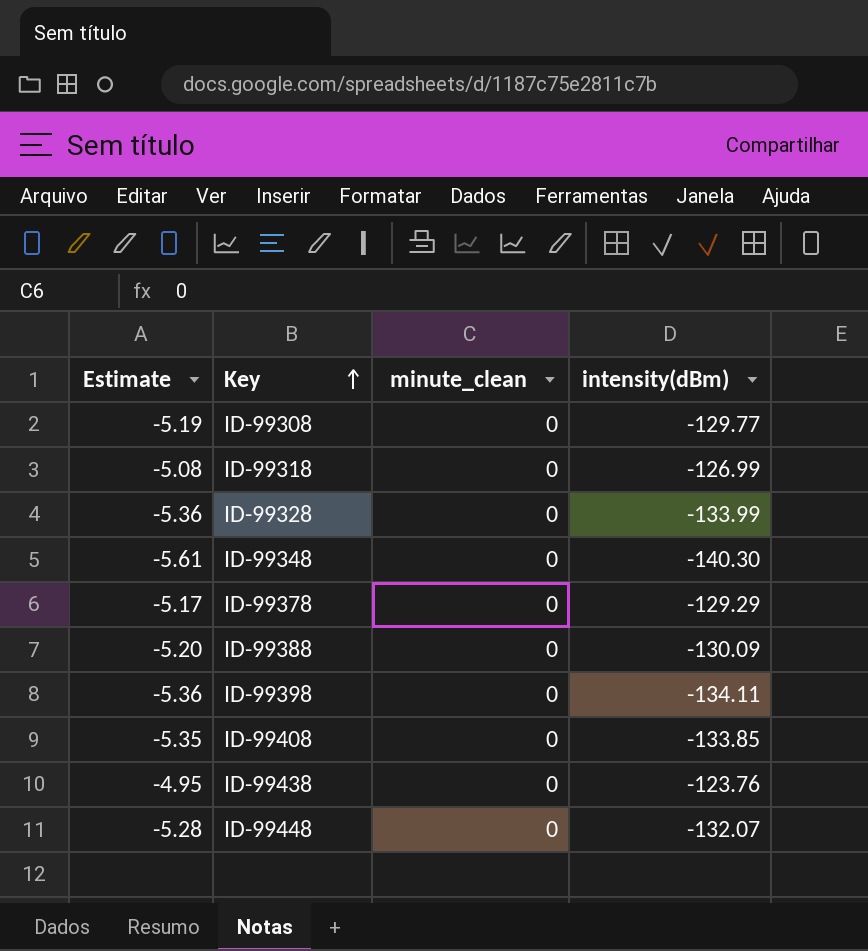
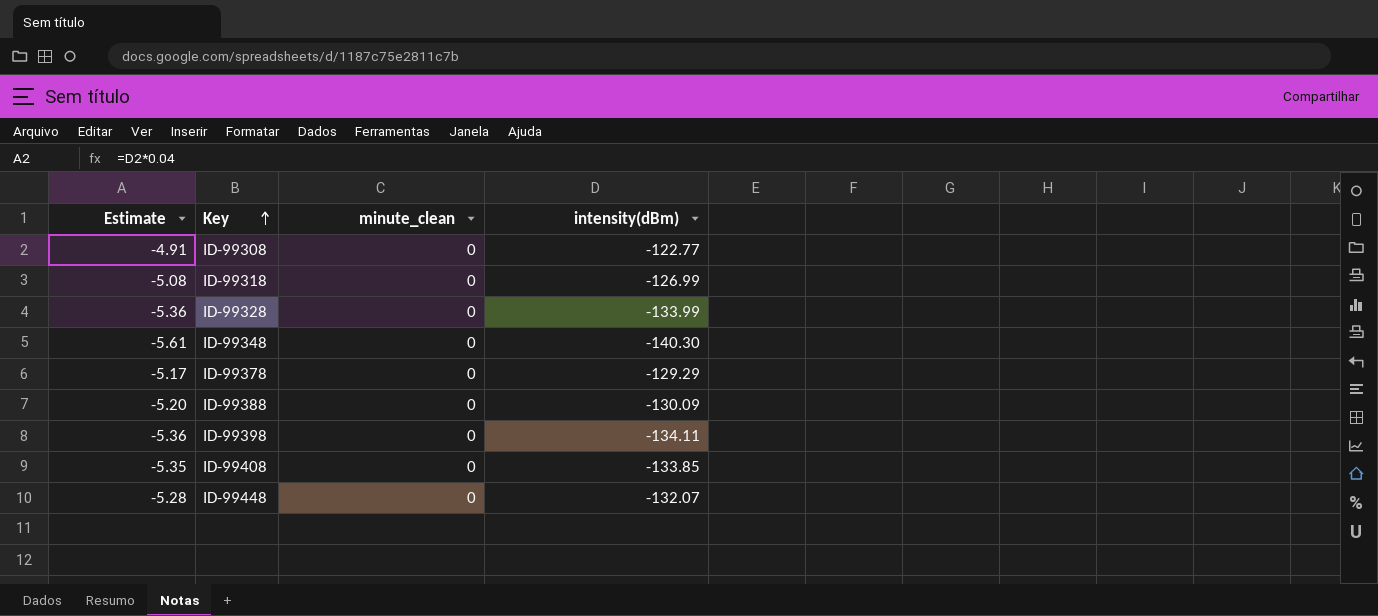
row ID-99438: -4.95 | 0 | -123.76 -> none
ID-99308 | Estimate: -5.19 -> -4.91
ID-99308 | intensity(dBm): -129.77 -> -122.77

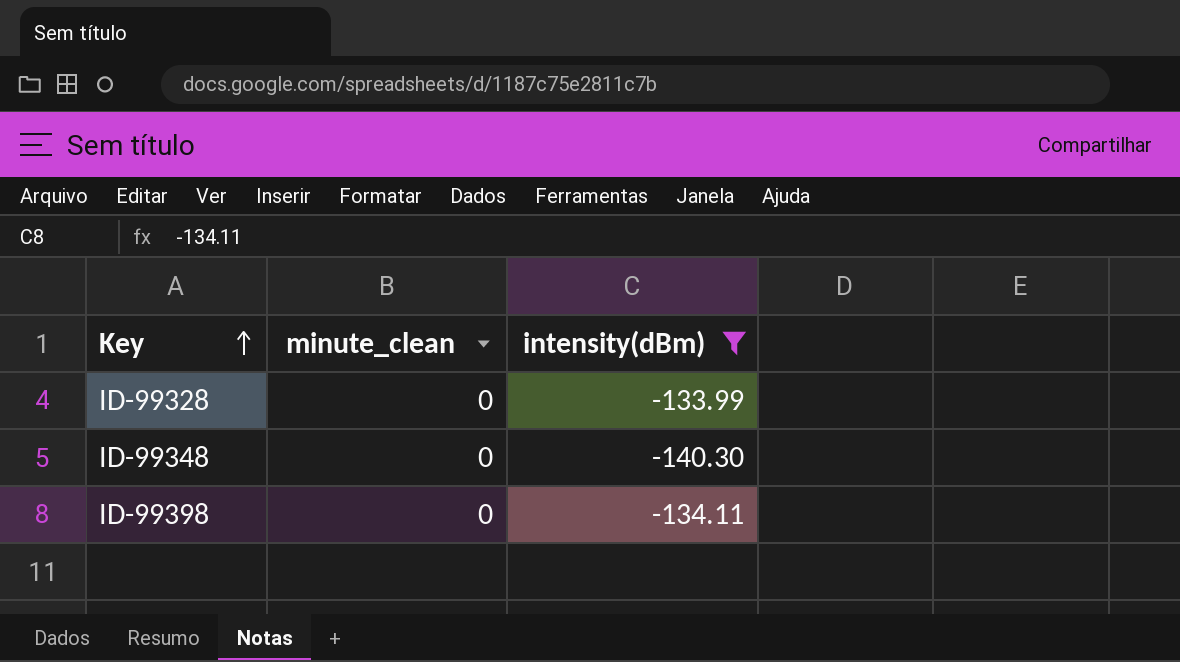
filter: none -> intensity(dBm) <= -133.99
column Estimate | formula: [intensity(dBm)] * 0.04 -> none

